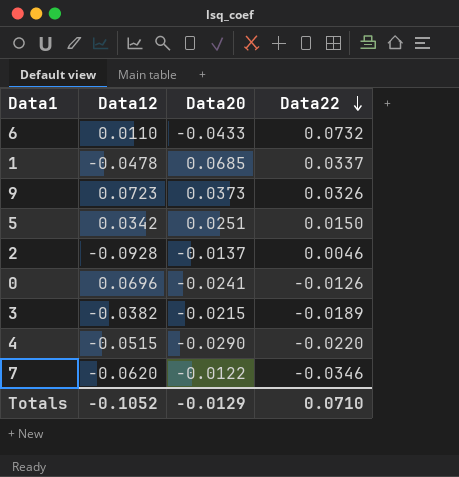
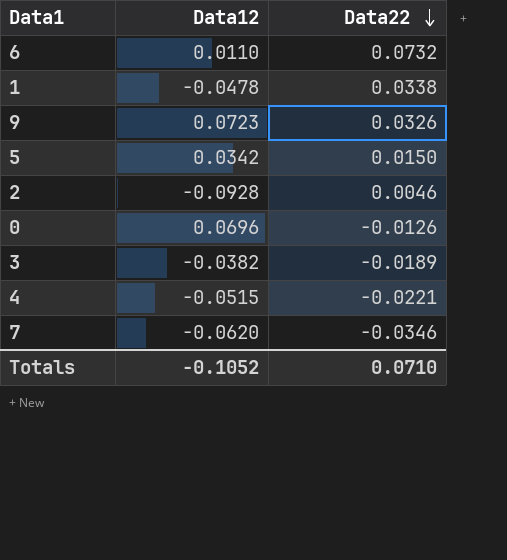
column Data20 | position: 3 -> none
1 | Data22: 0.0337 -> 0.0338
4 | Data22: -0.0220 -> -0.0221

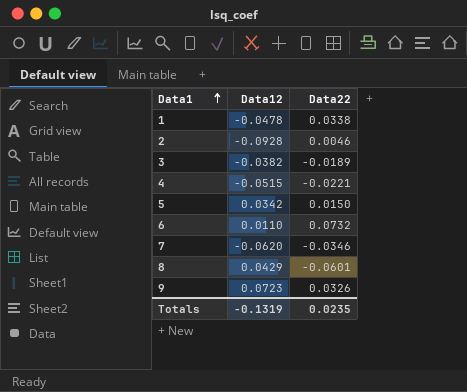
row order: Data22 descending -> Data1 ascending
row 0: 0.0696 | -0.0126 -> none
row 8: none -> 0.0429 | -0.0601
Totals | Data12: -0.1052 -> -0.1319
Totals | Data22: 0.0710 -> 0.0235

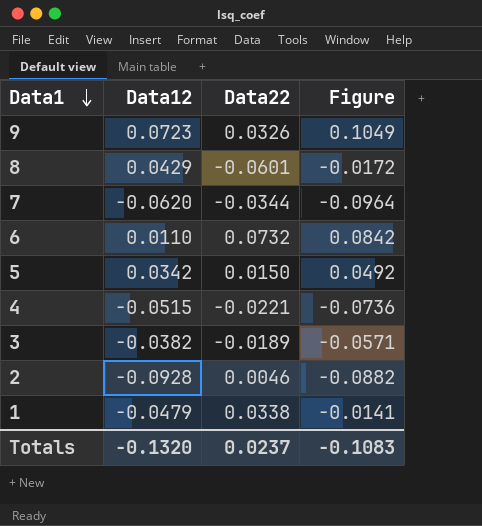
row order: Data1 ascending -> Data1 descending
column Figure | formula: none -> [Data12] + [Data22]
7 | Data22: -0.0346 -> -0.0344
1 | Data12: -0.0478 -> -0.0479
Totals | Data12: -0.1319 -> -0.1320
Totals | Data22: 0.0235 -> 0.0237

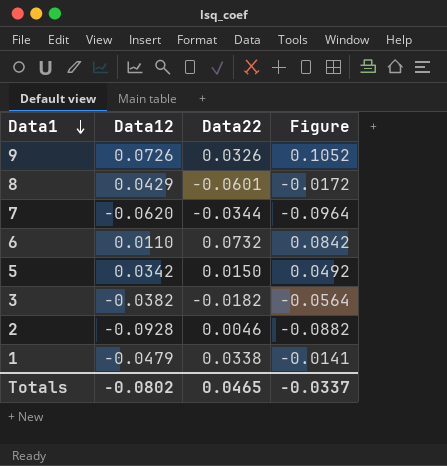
row 4: -0.0515 | -0.0221 | -0.0736 -> none
9 | Data12: 0.0723 -> 0.0726
9 | Figure: 0.1049 -> 0.1052
3 | Data22: -0.0189 -> -0.0182
3 | Figure: -0.0571 -> -0.0564
Totals | Data12: -0.1320 -> -0.0802
Totals | Data22: 0.0237 -> 0.0465
Totals | Figure: -0.1083 -> -0.0337

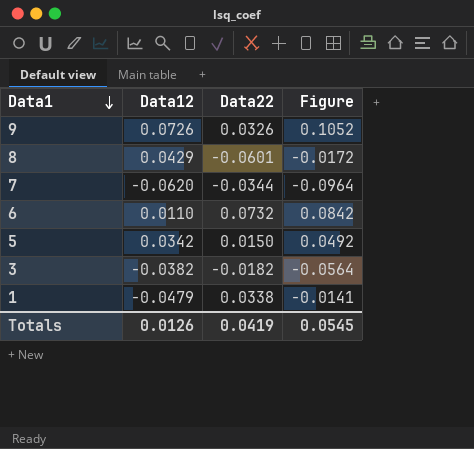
row 2: -0.0928 | 0.0046 | -0.0882 -> none
Totals | Data12: -0.0802 -> 0.0126
Totals | Data22: 0.0465 -> 0.0419
Totals | Figure: -0.0337 -> 0.0545

